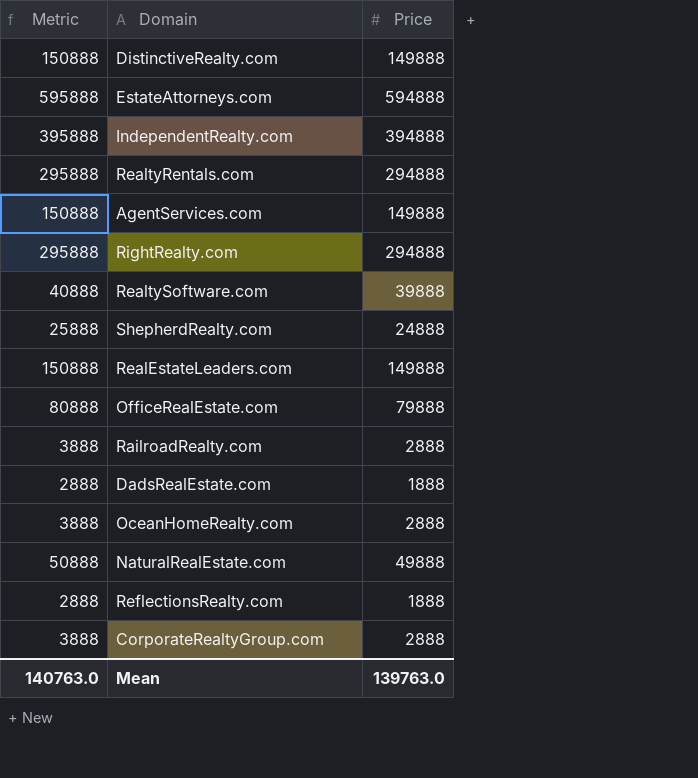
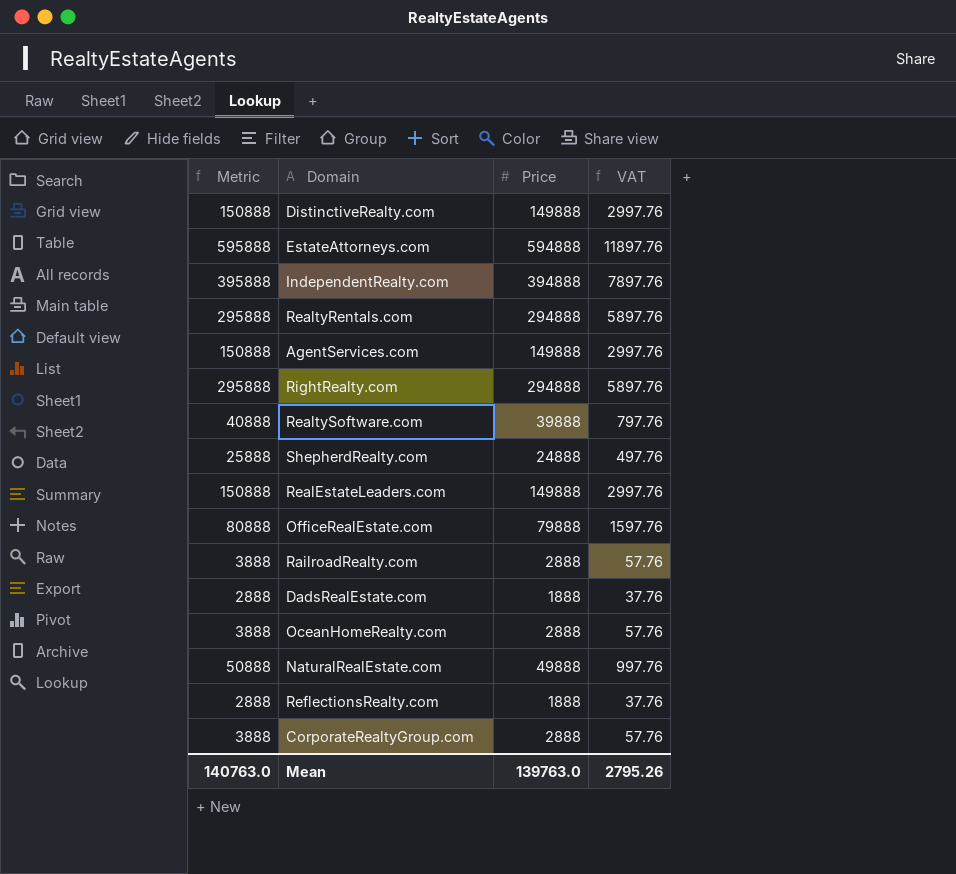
column VAT | formula: none -> [Price] * 0.02

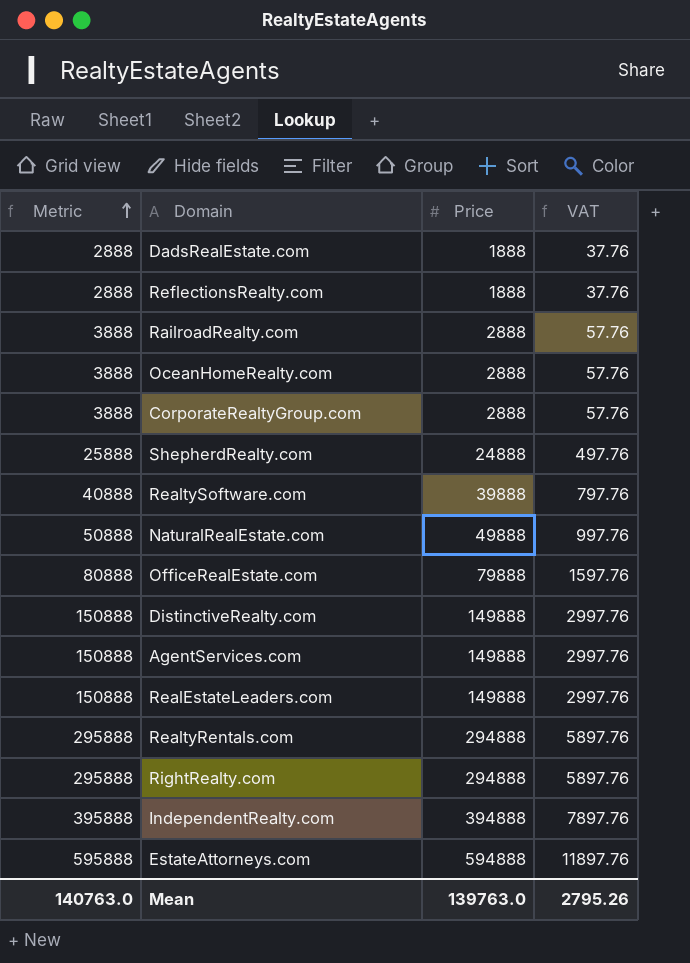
row order: none -> Metric ascending

